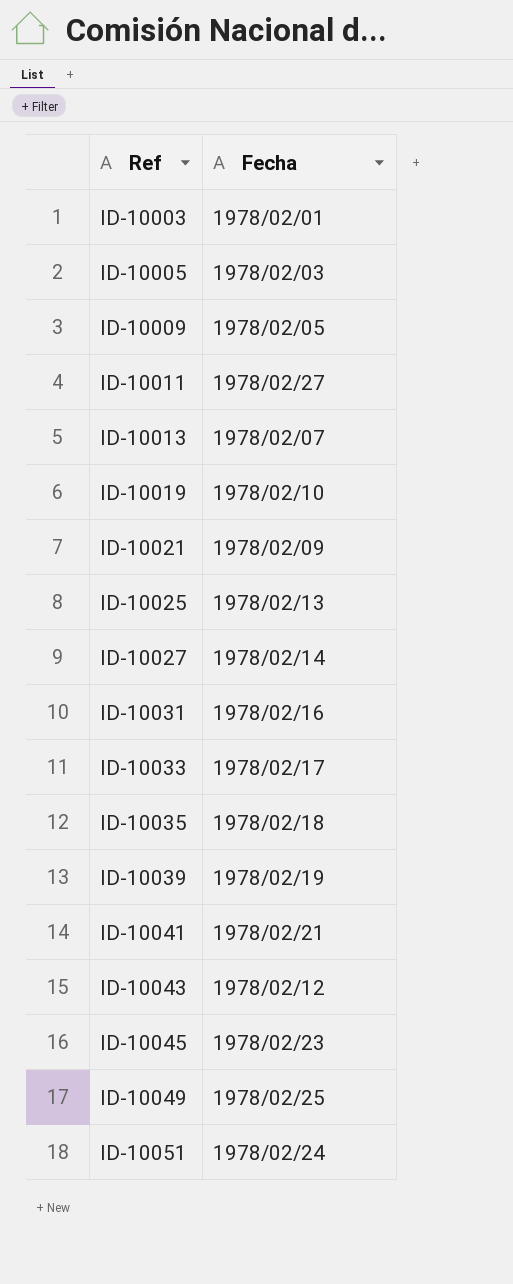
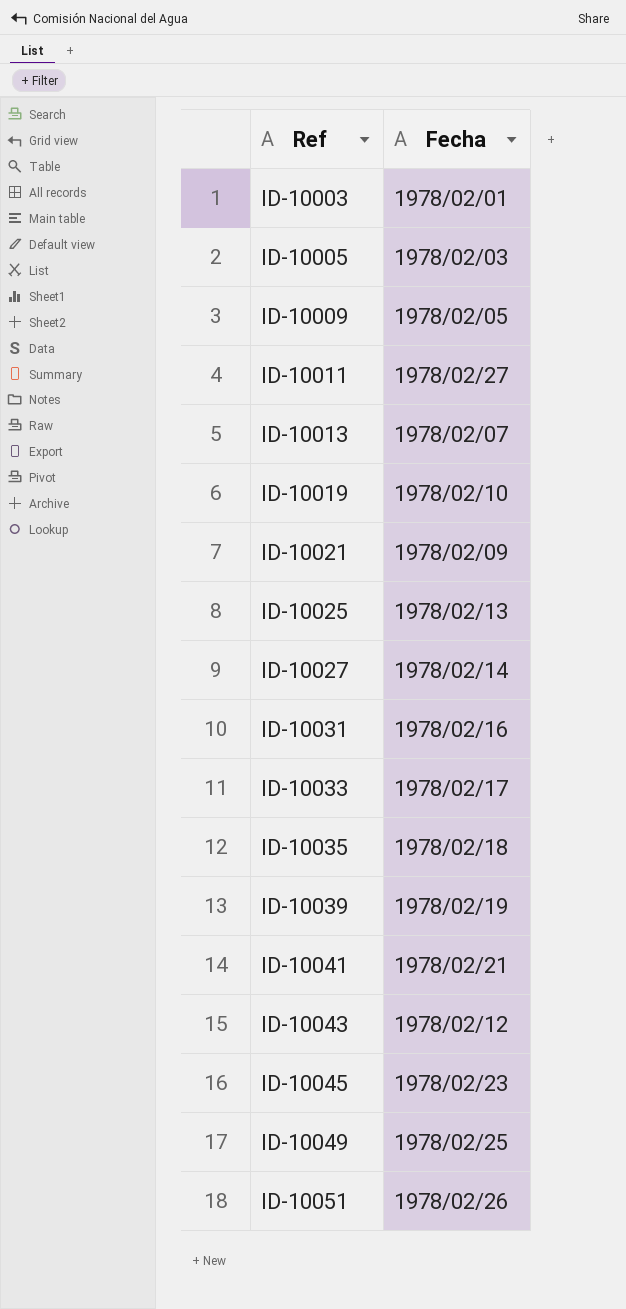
ID-10051 | Fecha: 1978/02/24 -> 1978/02/26

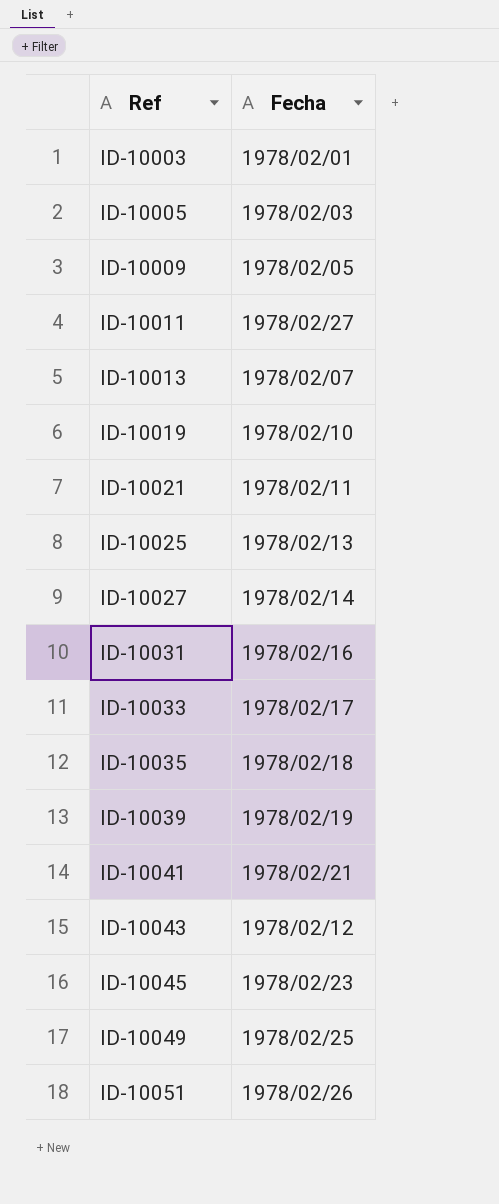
ID-10021 | Fecha: 1978/02/09 -> 1978/02/11

